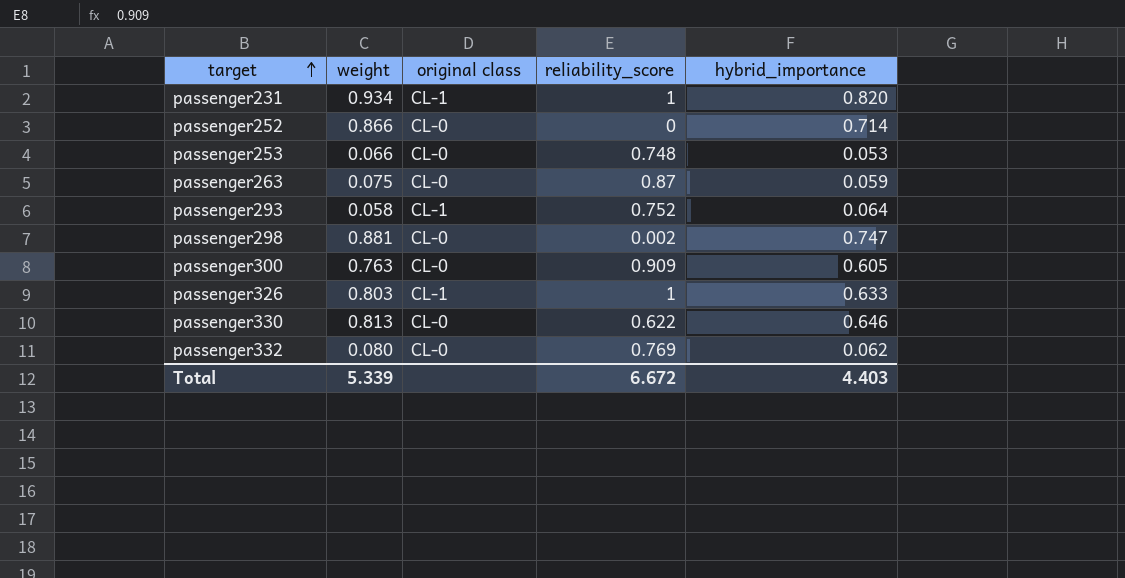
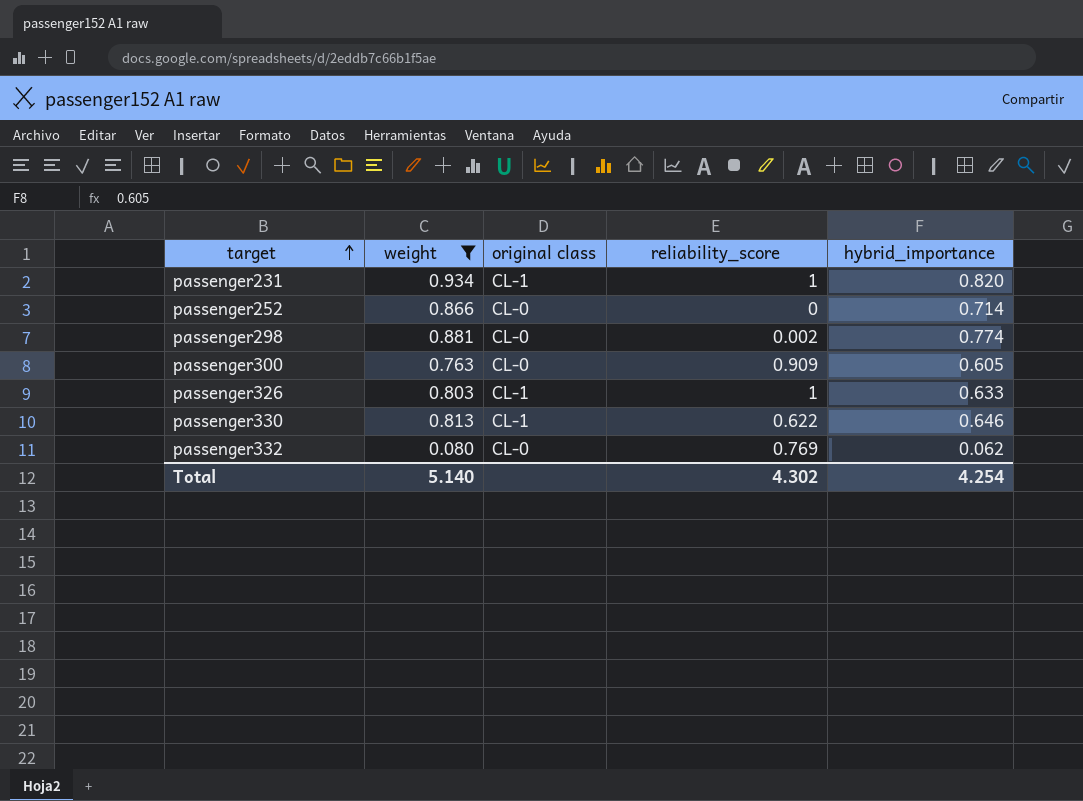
filter: none -> weight >= 0.080
passenger298 | hybrid_importance: 0.747 -> 0.774
passenger330 | original class: CL-0 -> CL-1
Total | weight: 5.339 -> 5.140
Total | reliability_score: 6.672 -> 4.302
Total | hybrid_importance: 4.403 -> 4.254

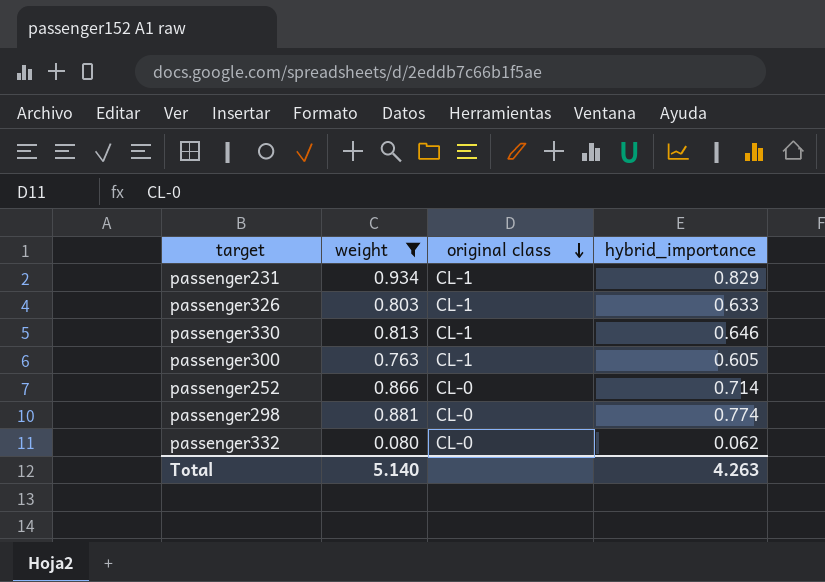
row order: target ascending -> original class descending
column reliability_score | position: 4 -> none
passenger231 | hybrid_importance: 0.820 -> 0.829
passenger300 | original class: CL-0 -> CL-1
Total | hybrid_importance: 4.254 -> 4.263

